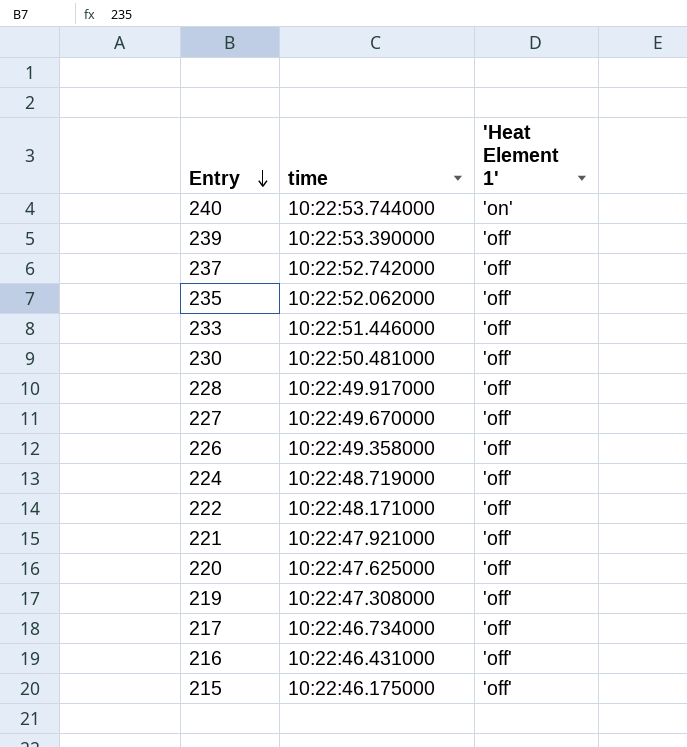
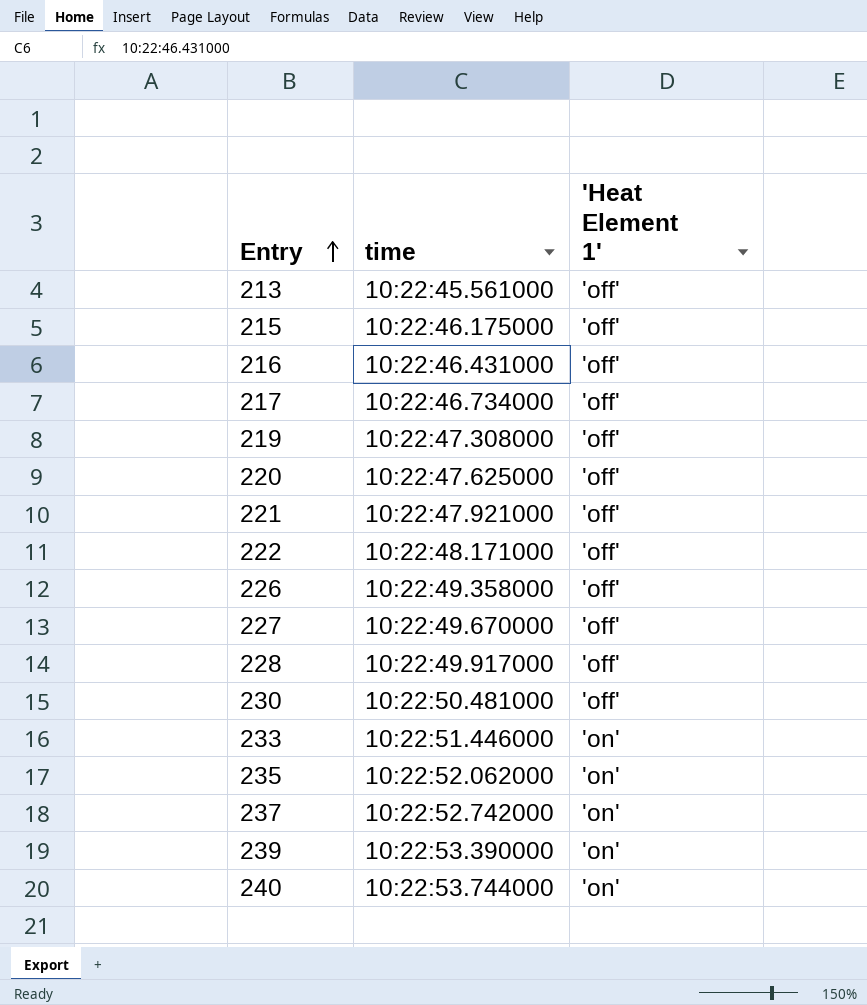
row order: Entry descending -> Entry ascending
row 224: 10:22:48.719000 | 'off' -> none
row 213: none -> 10:22:45.561000 | 'off'
233 | 'Heat Element 1': 'off' -> 'on'
235 | 'Heat Element 1': 'off' -> 'on'
237 | 'Heat Element 1': 'off' -> 'on'
239 | 'Heat Element 1': 'off' -> 'on'

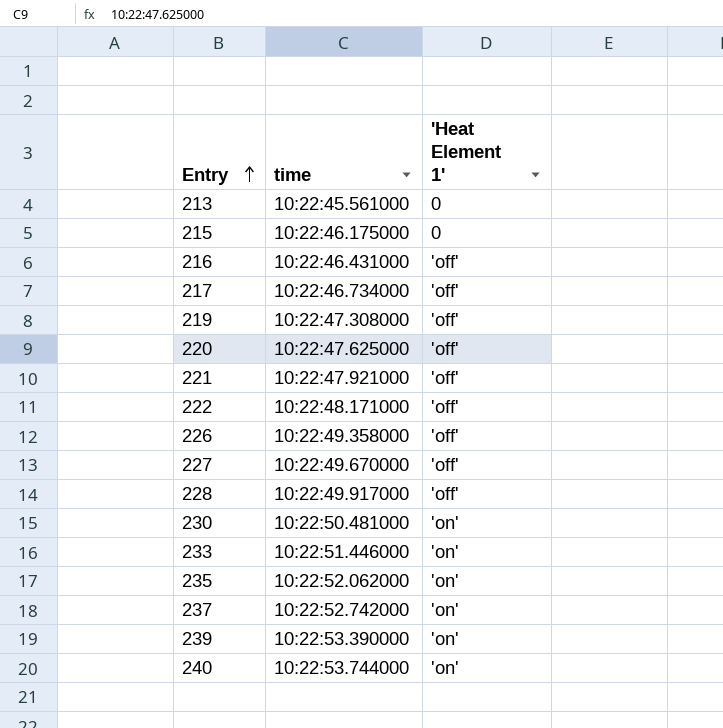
213 | 'Heat Element 1': 'off' -> 0
215 | 'Heat Element 1': 'off' -> 0
230 | 'Heat Element 1': 'off' -> 'on'

